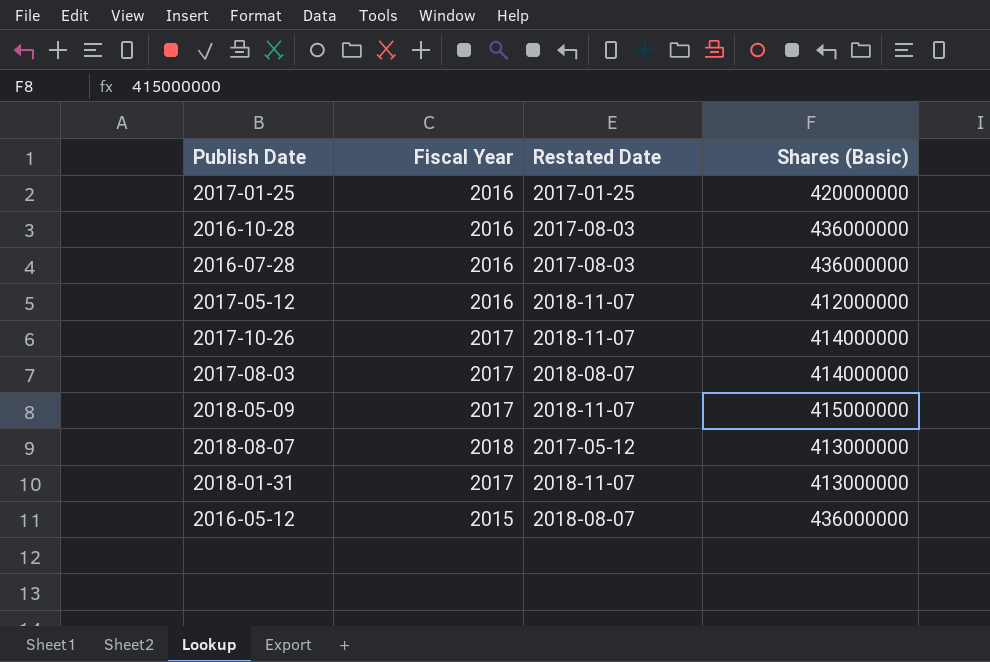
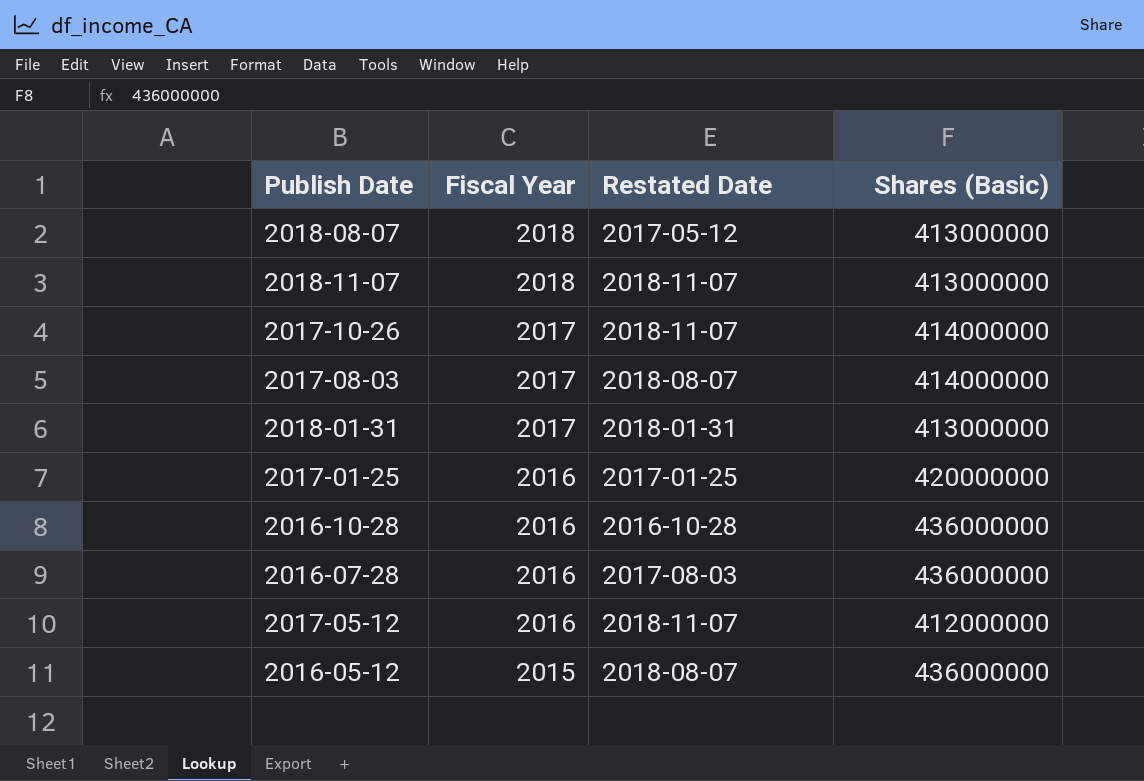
row order: none -> Fiscal Year descending
row 2018-05-09: 2017 | 2018-11-07 | 415000000 -> none
row 2018-11-07: none -> 2018 | 2018-11-07 | 413000000
2018-01-31 | Restated Date: 2018-11-07 -> 2018-01-31
2016-10-28 | Restated Date: 2017-08-03 -> 2016-10-28

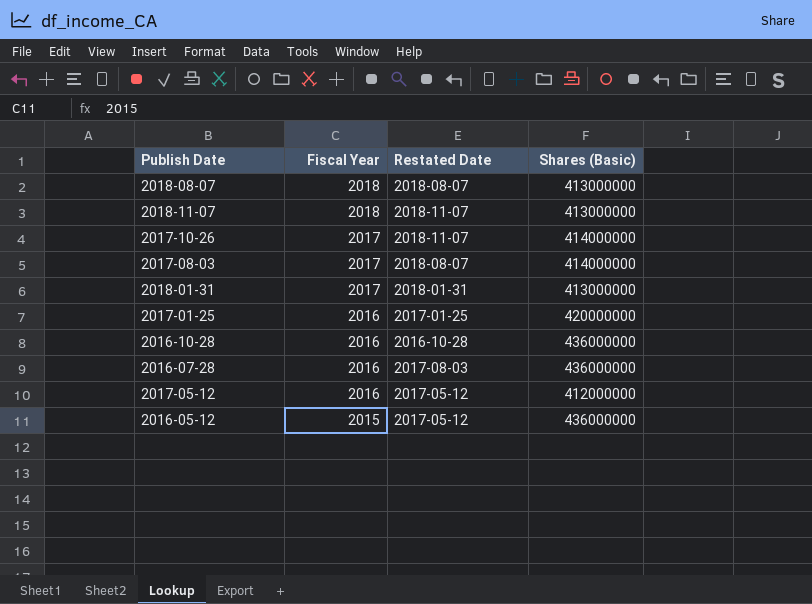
2018-08-07 | Restated Date: 2017-05-12 -> 2018-08-07
2017-05-12 | Restated Date: 2018-11-07 -> 2017-05-12
2016-05-12 | Restated Date: 2018-08-07 -> 2017-05-12

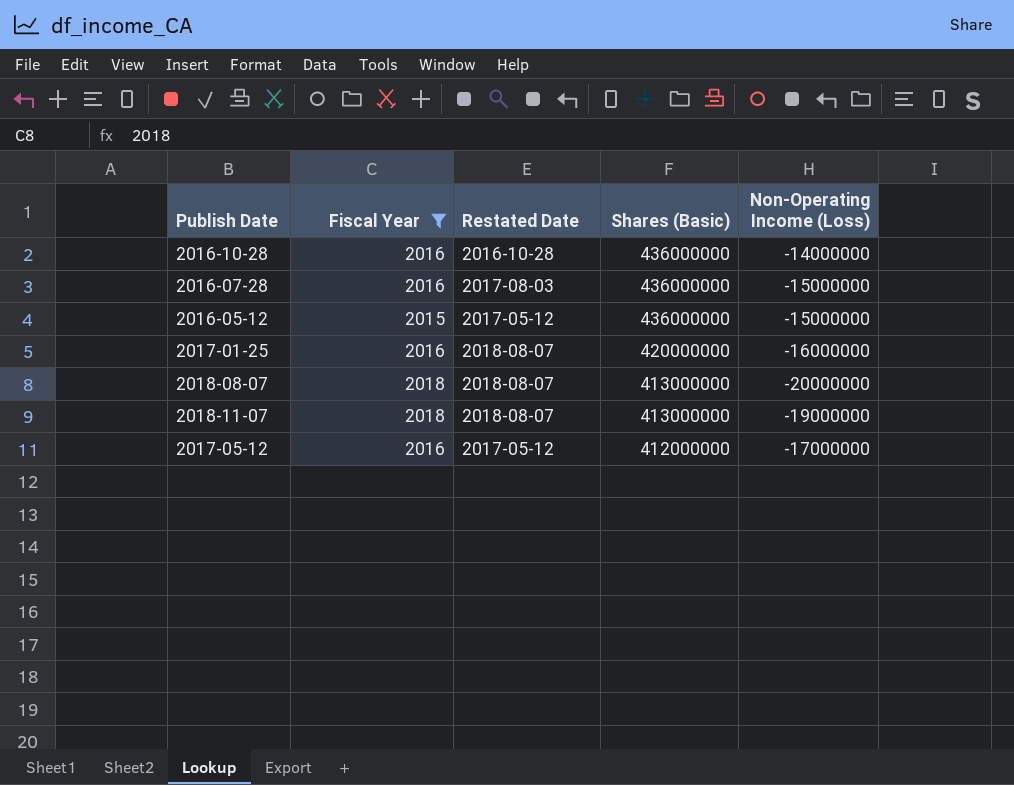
filter: none -> Fiscal Year != 2017
row order: Fiscal Year descending -> Shares (Basic) descending
column Non-Operating Income (Loss) | position: none -> 5
2017-01-25 | Restated Date: 2017-01-25 -> 2018-08-07
2018-11-07 | Restated Date: 2018-11-07 -> 2018-08-07

